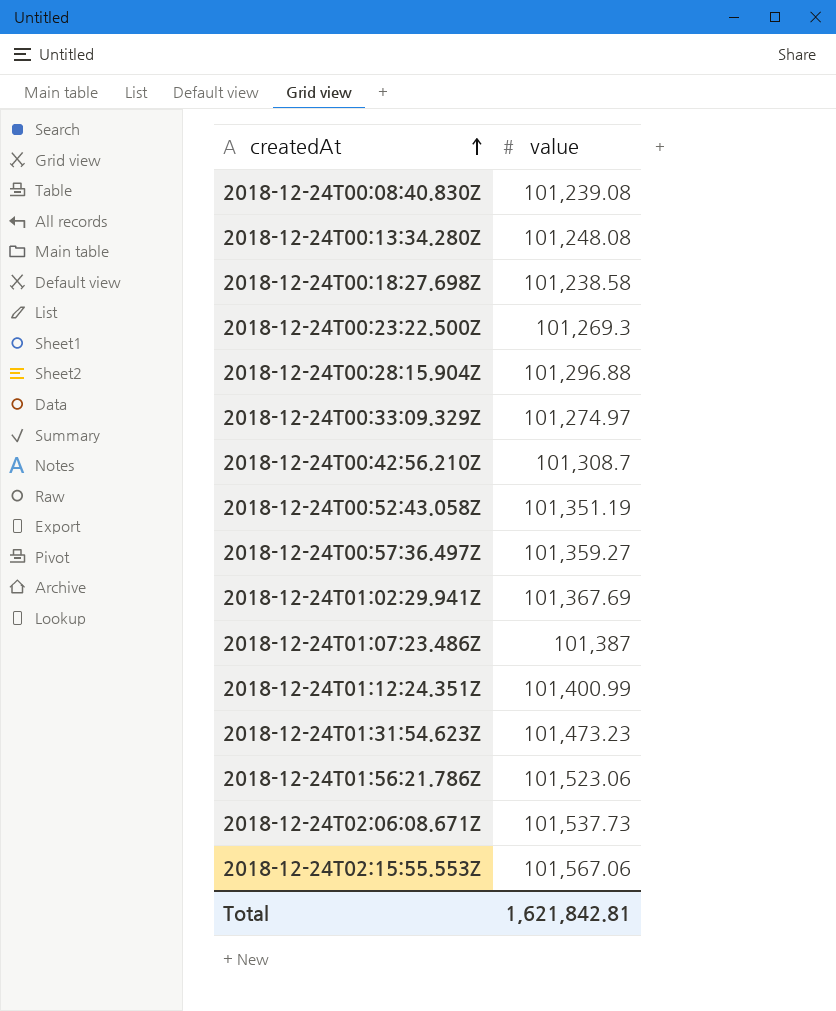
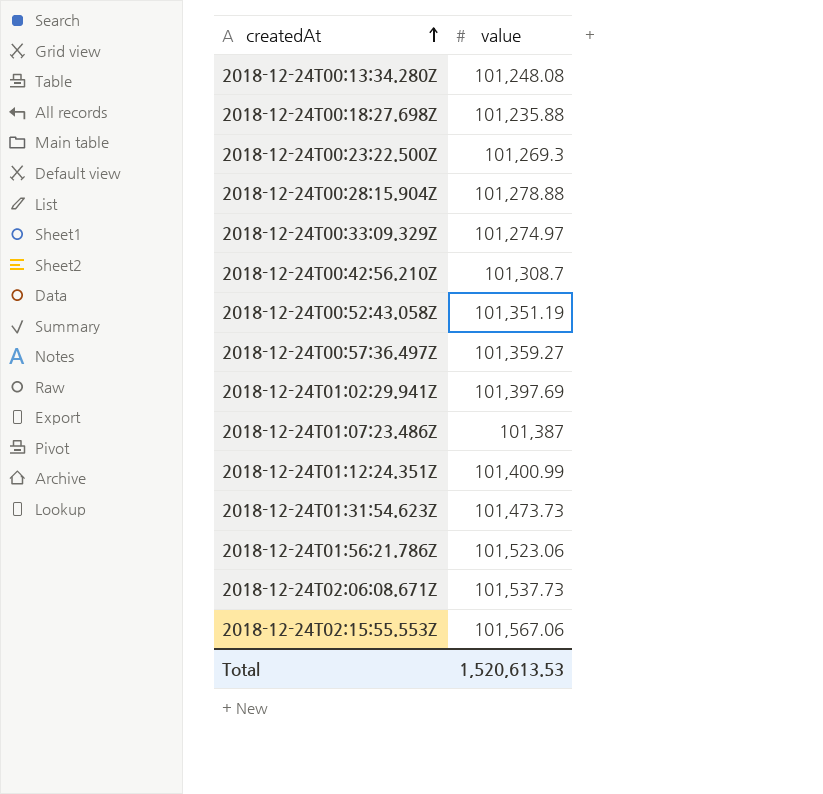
row 2018-12-24T00:08:40.830Z: 101,239.08 -> none
2018-12-24T00:18:27.698Z | value: 101,238.58 -> 101,235.88
2018-12-24T00:28:15.904Z | value: 101,296.88 -> 101,278.88
2018-12-24T01:02:29.941Z | value: 101,367.69 -> 101,397.69
2018-12-24T01:31:54.623Z | value: 101,473.23 -> 101,473.73
Total | value: 1,621,842.81 -> 1,520,613.53

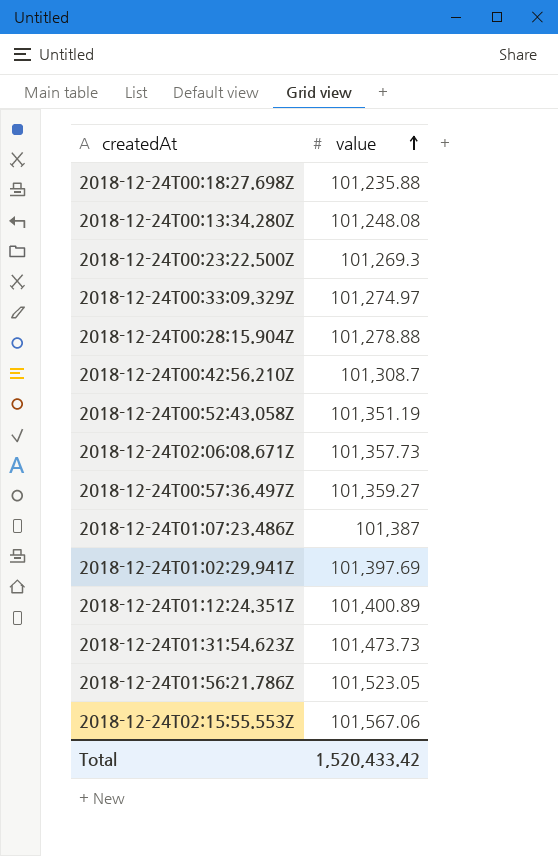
row order: createdAt ascending -> value ascending
2018-12-24T02:06:08.671Z | value: 101,537.73 -> 101,357.73
2018-12-24T01:12:24.351Z | value: 101,400.99 -> 101,400.89
2018-12-24T01:56:21.786Z | value: 101,523.06 -> 101,523.05
Total | value: 1,520,613.53 -> 1,520,433.42

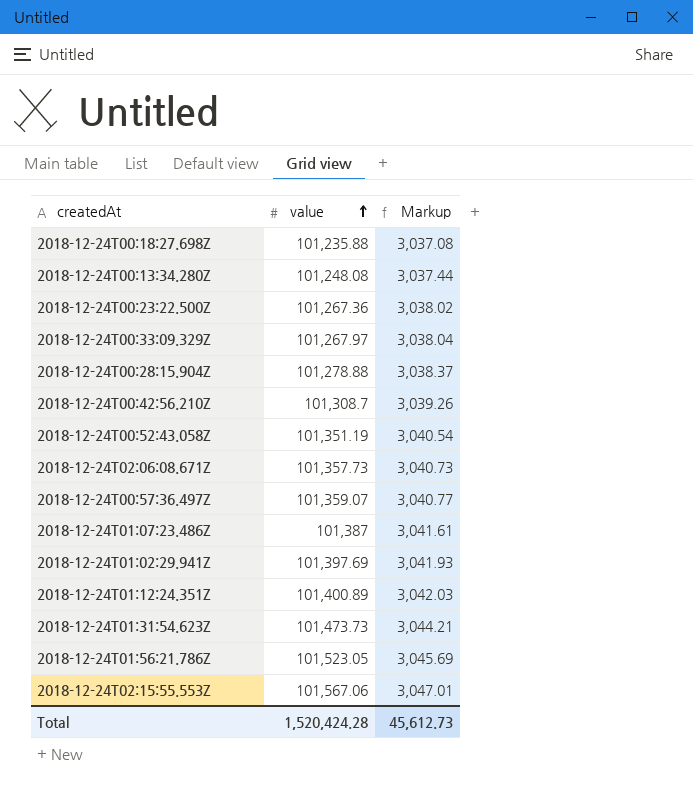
column Markup | formula: none -> [value] * 0.03
2018-12-24T00:23:22.500Z | value: 101,269.3 -> 101,267.36
2018-12-24T00:33:09.329Z | value: 101,274.97 -> 101,267.97
2018-12-24T00:57:36.497Z | value: 101,359.27 -> 101,359.07
Total | value: 1,520,433.42 -> 1,520,424.28

